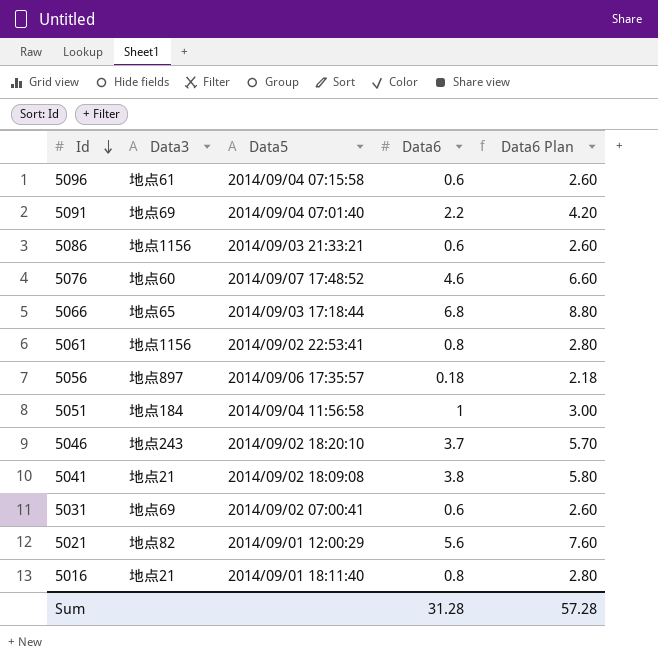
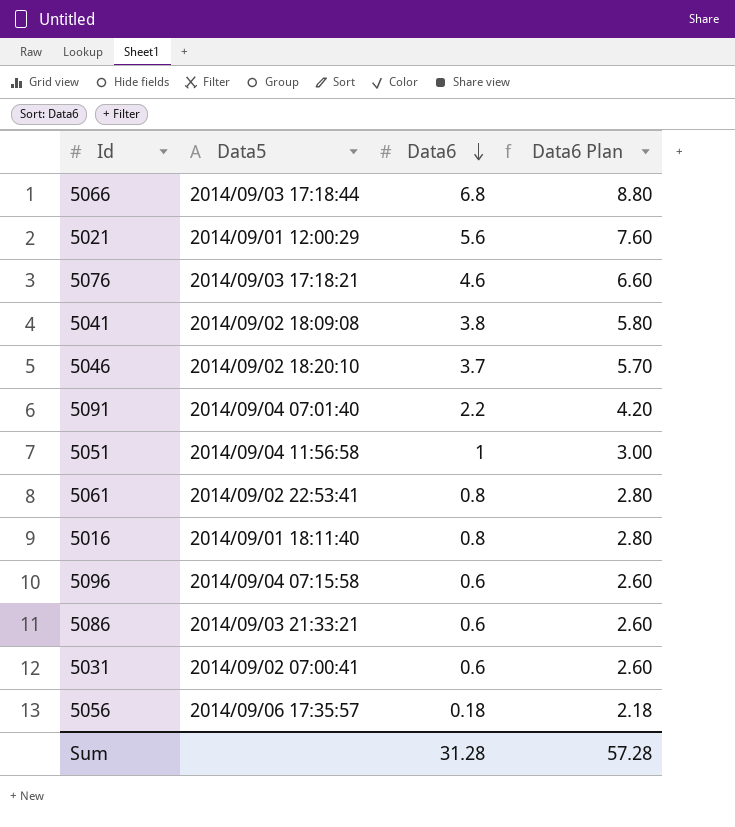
row order: Id descending -> Data6 descending
column Data3 | position: 2 -> none
5076 | Data5: 2014/09/07 17:48:52 -> 2014/09/03 17:18:21

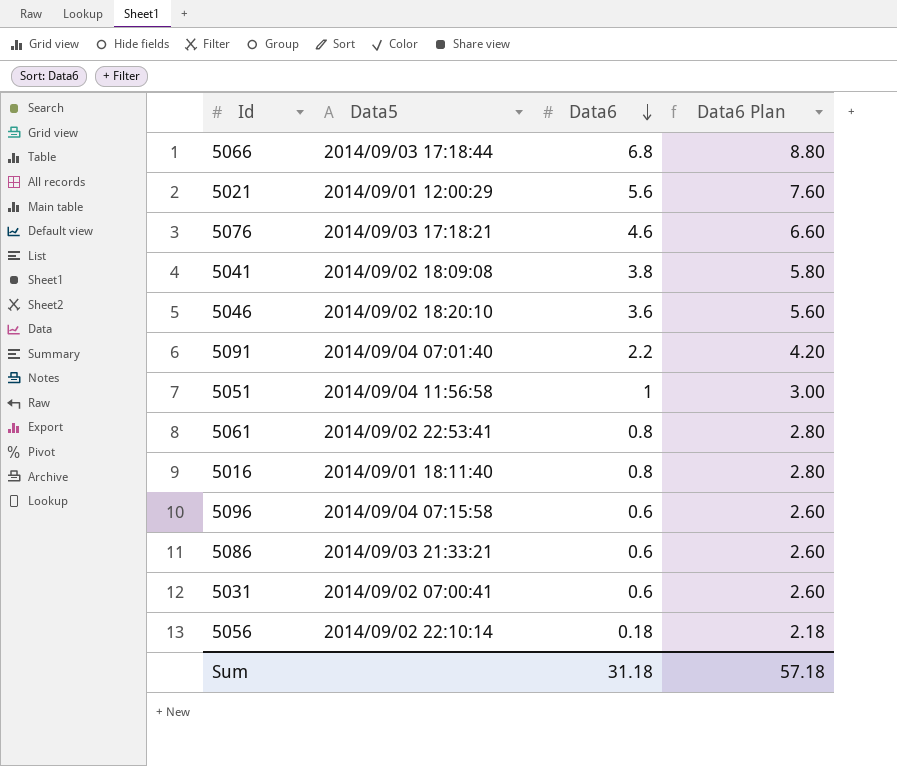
5046 | Data6: 3.7 -> 3.6
5046 | Data6 Plan: 5.70 -> 5.60
5056 | Data5: 2014/09/06 17:35:57 -> 2014/09/02 22:10:14
Sum | Data6: 31.28 -> 31.18
Sum | Data6 Plan: 57.28 -> 57.18

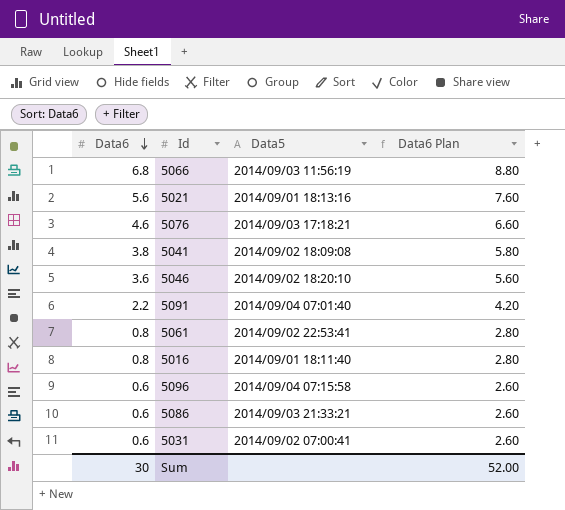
column Data6 | position: 3 -> 1
row 5051: 2014/09/04 11:56:58 | 1 | 3.00 -> none
row 5056: 2014/09/02 22:10:14 | 0.18 | 2.18 -> none
5066 | Data5: 2014/09/03 17:18:44 -> 2014/09/03 11:56:19
5021 | Data5: 2014/09/01 12:00:29 -> 2014/09/01 18:13:16
Sum | Data6: 31.18 -> 30
Sum | Data6 Plan: 57.18 -> 52.00

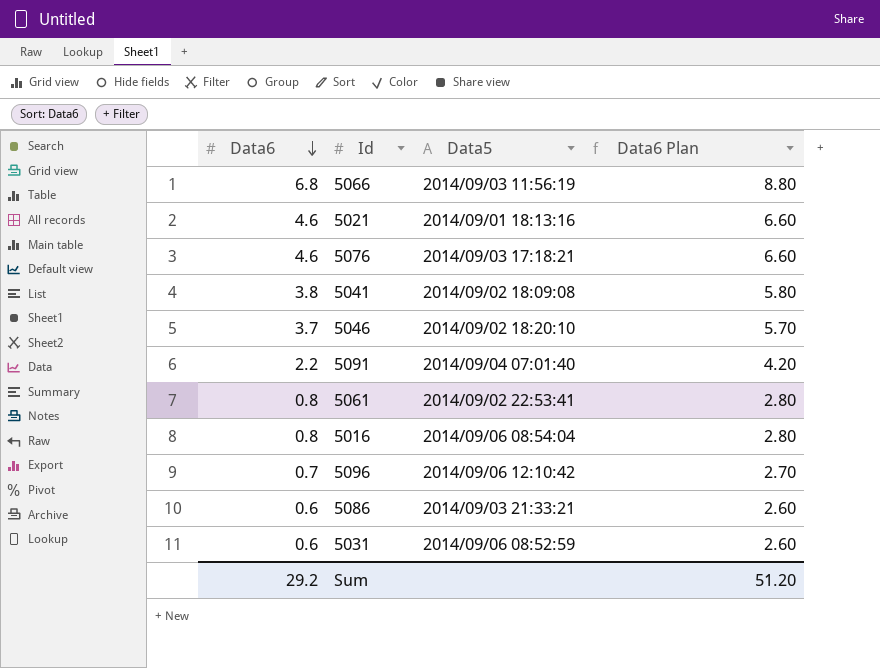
5021 | Data6: 5.6 -> 4.6
5021 | Data6 Plan: 7.60 -> 6.60
5046 | Data6: 3.6 -> 3.7
5046 | Data6 Plan: 5.60 -> 5.70
5016 | Data5: 2014/09/01 18:11:40 -> 2014/09/06 08:54:04
5096 | Data6: 0.6 -> 0.7
5096 | Data5: 2014/09/04 07:15:58 -> 2014/09/06 12:10:42
5096 | Data6 Plan: 2.60 -> 2.70
5031 | Data5: 2014/09/02 07:00:41 -> 2014/09/06 08:52:59
Sum | Data6: 30 -> 29.2
Sum | Data6 Plan: 52.00 -> 51.20

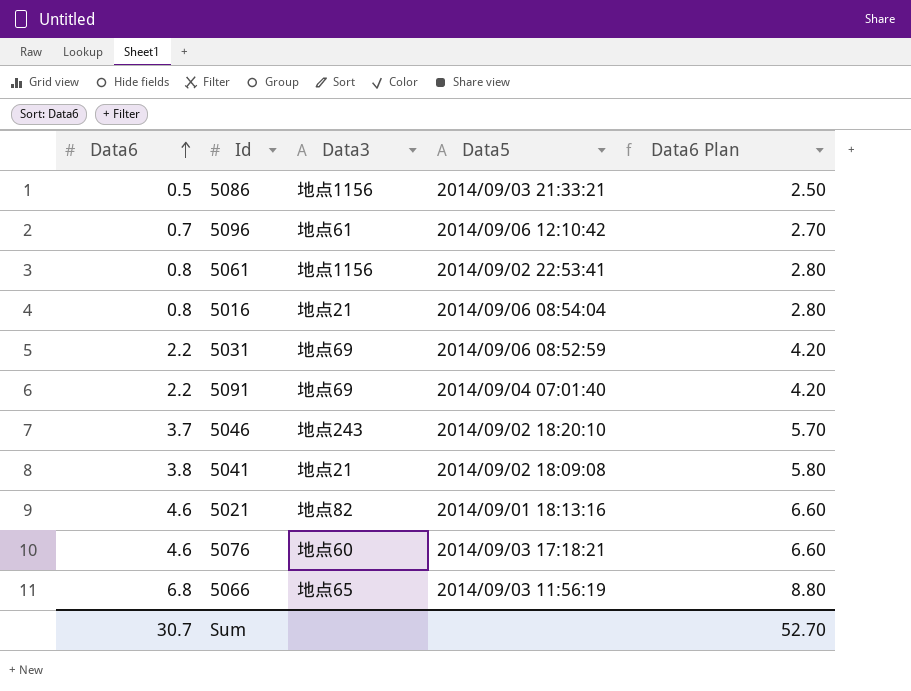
row order: Data6 descending -> Data6 ascending
column Data3 | position: none -> 3
5086 | Data6: 0.6 -> 0.5
5086 | Data6 Plan: 2.60 -> 2.50
5031 | Data6: 0.6 -> 2.2
5031 | Data6 Plan: 2.60 -> 4.20
Sum | Data6: 29.2 -> 30.7
Sum | Data6 Plan: 51.20 -> 52.70

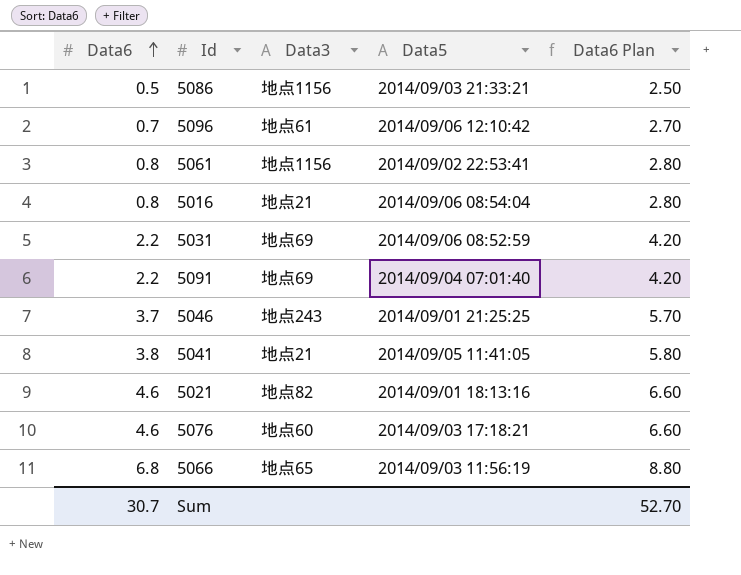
5046 | Data5: 2014/09/02 18:20:10 -> 2014/09/01 21:25:25
5041 | Data5: 2014/09/02 18:09:08 -> 2014/09/05 11:41:05

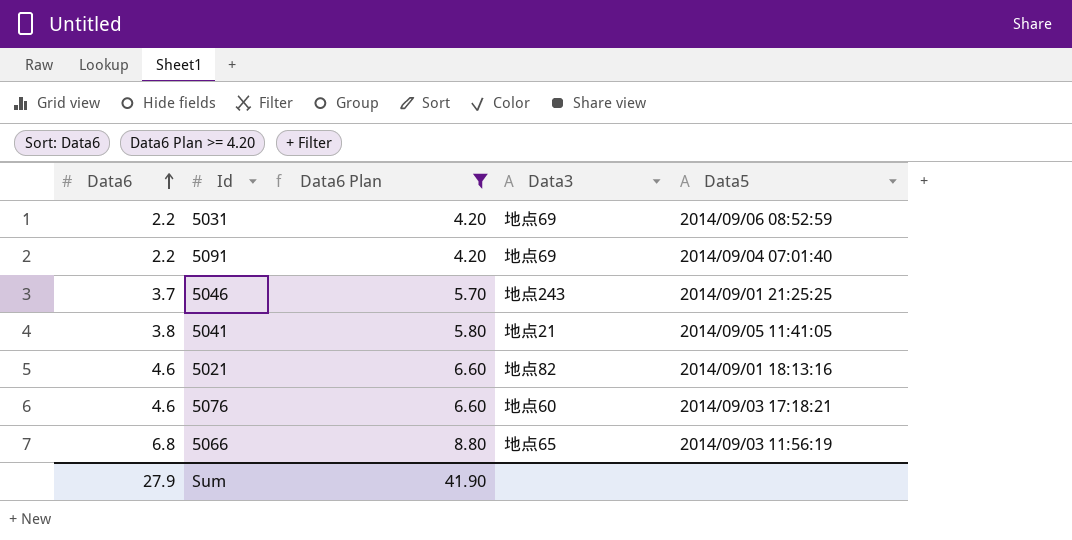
filter: none -> Data6 Plan >= 4.20
column Data6 Plan | position: 5 -> 3
Sum | Data6: 30.7 -> 27.9
Sum | Data6 Plan: 52.70 -> 41.90

